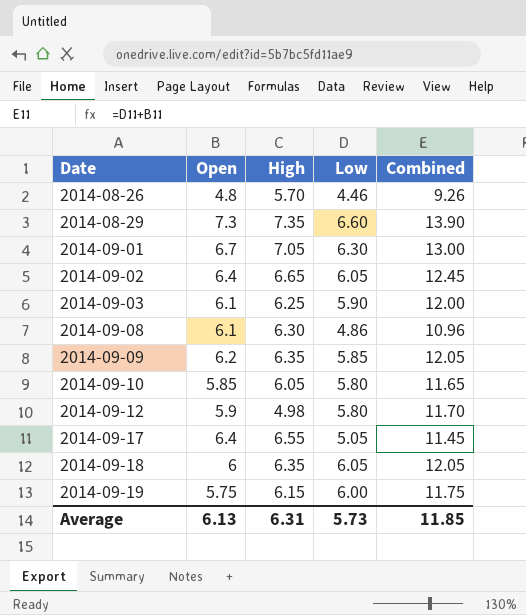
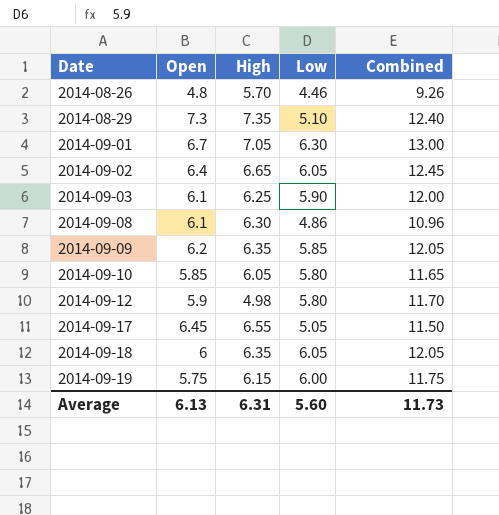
2014-08-29 | Low: 6.60 -> 5.10
2014-08-29 | Combined: 13.90 -> 12.40
2014-09-17 | Open: 6.4 -> 6.45
2014-09-17 | Combined: 11.45 -> 11.50
Average | Low: 5.73 -> 5.60
Average | Combined: 11.85 -> 11.73

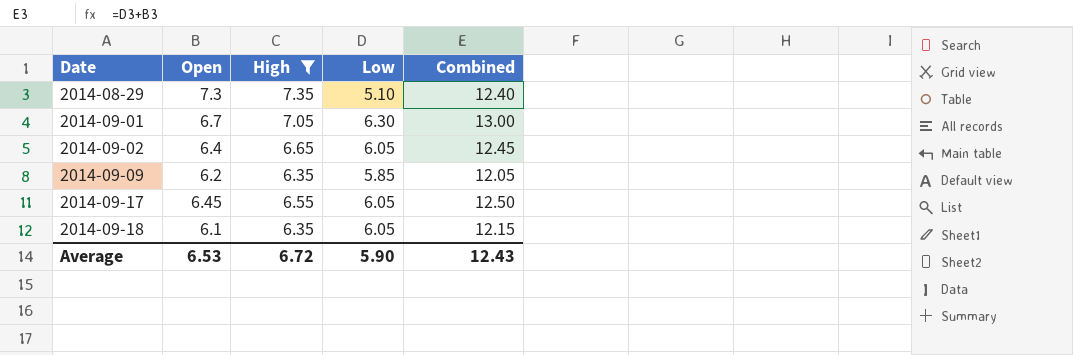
filter: none -> High >= 6.35
2014-09-17 | Low: 5.05 -> 6.05
2014-09-17 | Combined: 11.50 -> 12.50
2014-09-18 | Open: 6 -> 6.1
2014-09-18 | Combined: 12.05 -> 12.15
Average | Open: 6.13 -> 6.53
Average | High: 6.31 -> 6.72
Average | Low: 5.60 -> 5.90
Average | Combined: 11.73 -> 12.43

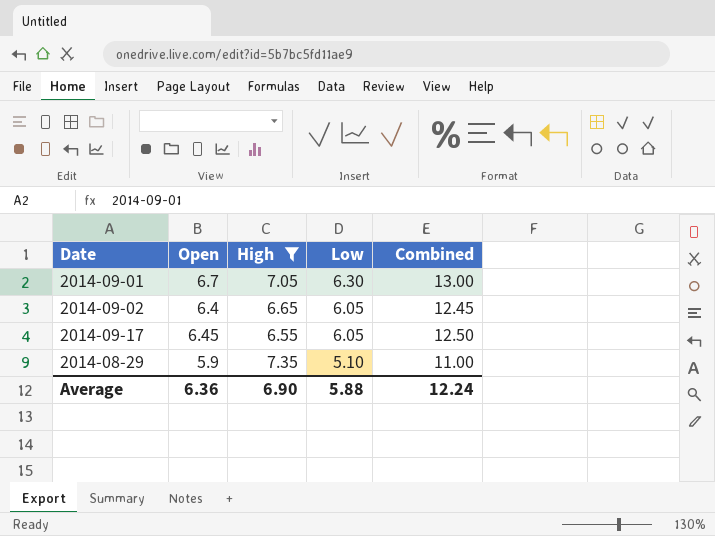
row order: Date ascending -> Low descending
row 2014-09-09: 6.2 | 6.35 | 5.85 | 12.05 -> none
row 2014-09-18: 6.1 | 6.35 | 6.05 | 12.15 -> none
2014-08-29 | Open: 7.3 -> 5.9
2014-08-29 | Combined: 12.40 -> 11.00
Average | Open: 6.53 -> 6.36
Average | High: 6.72 -> 6.90
Average | Low: 5.90 -> 5.88
Average | Combined: 12.43 -> 12.24

